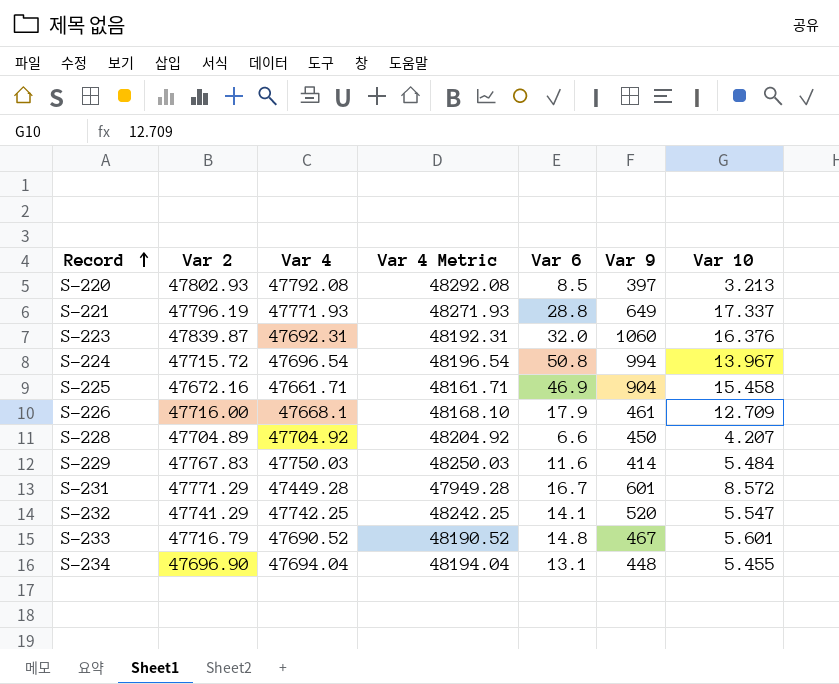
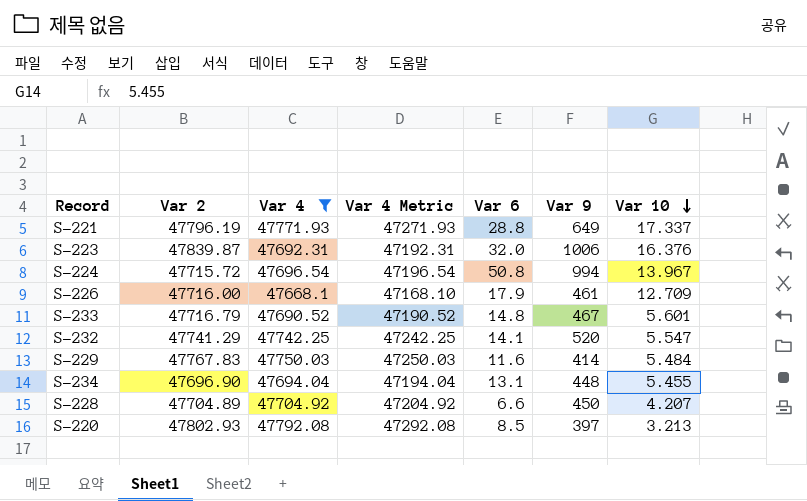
filter: none -> Var 4 >= 47668.1
row order: Record ascending -> Var 10 descending
column Var 4 Metric | formula: [Var 4] + 500 -> [Var 4] - 500
S-223 | Var 9: 1060 -> 1006

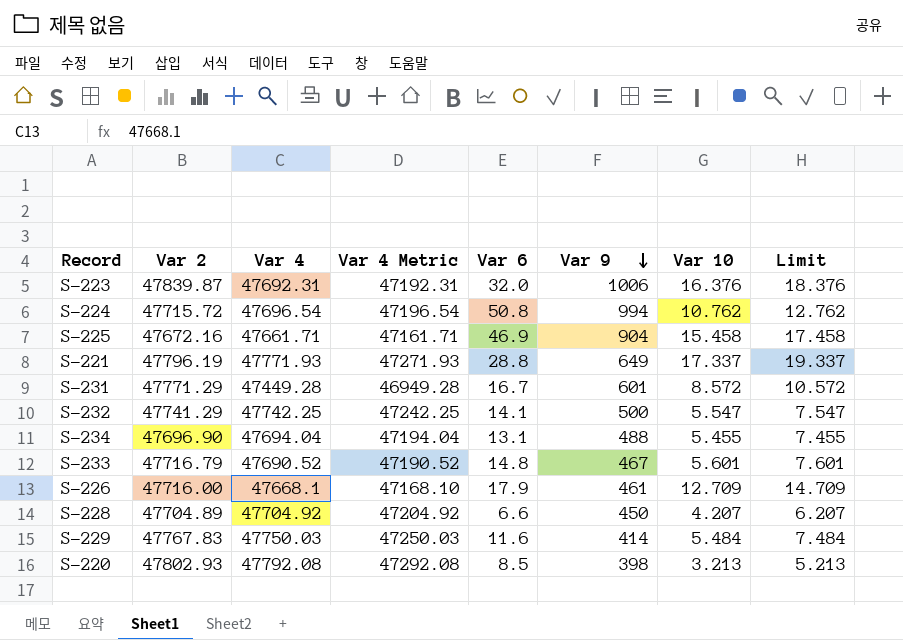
filter: Var 4 >= 47668.1 -> none
row order: Var 10 descending -> Var 9 descending
column Limit | formula: none -> [Var 10] + 2
S-224 | Var 10: 13.967 -> 10.762
S-232 | Var 9: 520 -> 500
S-234 | Var 9: 448 -> 488
S-220 | Var 9: 397 -> 398

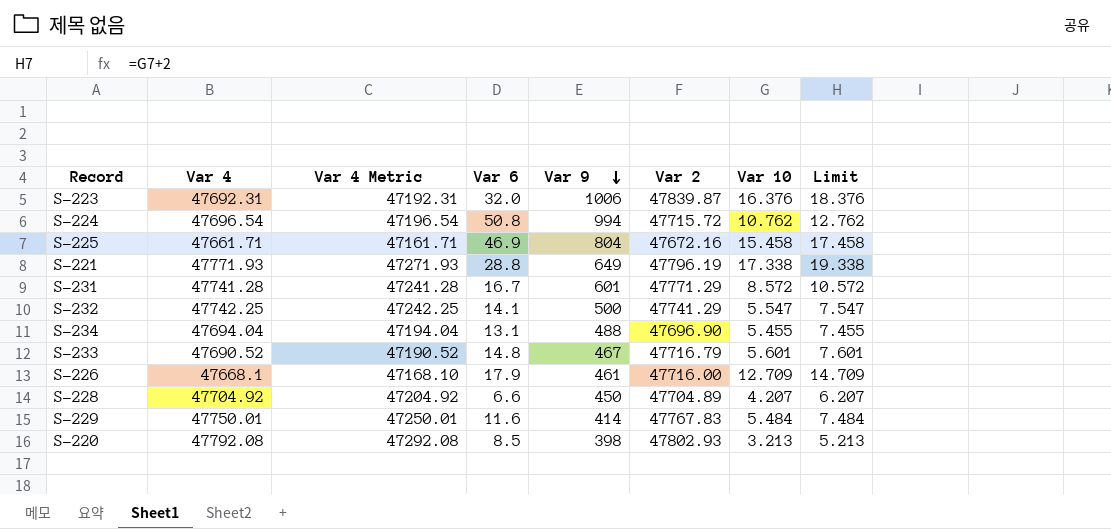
column Var 2 | position: 2 -> 6
S-225 | Var 9: 904 -> 804
S-221 | Var 10: 17.337 -> 17.338
S-221 | Limit: 19.337 -> 19.338
S-231 | Var 4: 47449.28 -> 47741.28
S-231 | Var 4 Metric: 46949.28 -> 47241.28
S-229 | Var 4: 47750.03 -> 47750.01
S-229 | Var 4 Metric: 47250.03 -> 47250.01

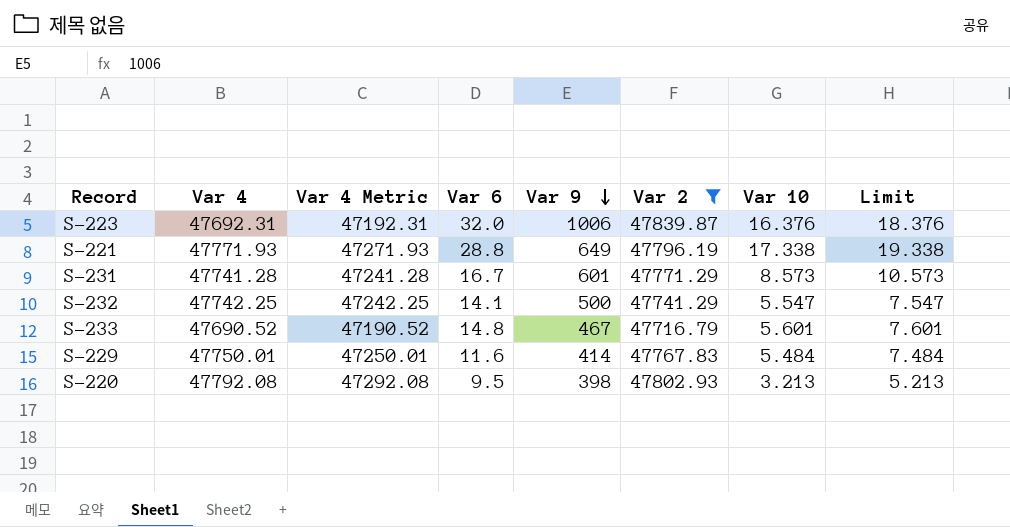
filter: none -> Var 2 >= 47716.79
S-231 | Var 10: 8.572 -> 8.573
S-231 | Limit: 10.572 -> 10.573
S-220 | Var 6: 8.5 -> 9.5

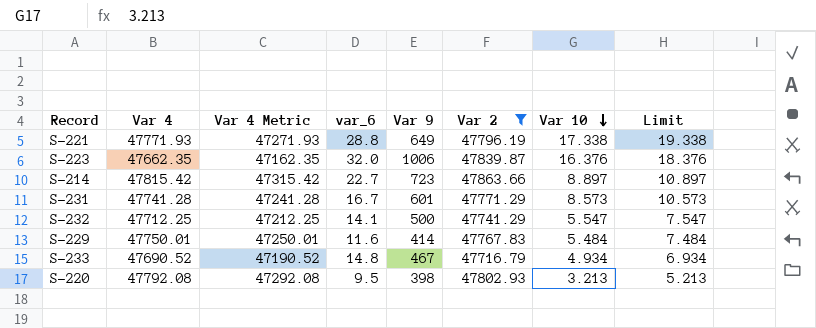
row order: Var 9 descending -> Var 10 descending
column name: Var 6 -> var_6
S-223 | Var 4: 47692.31 -> 47662.35
S-223 | Var 4 Metric: 47192.31 -> 47162.35
row S-214: none -> 47815.42 | 47315.42 | 22.7 | 723 | 47863.66 | 8.897 | 10.897
S-232 | Var 4: 47742.25 -> 47712.25
S-232 | Var 4 Metric: 47242.25 -> 47212.25
S-233 | Var 10: 5.601 -> 4.934
S-233 | Limit: 7.601 -> 6.934

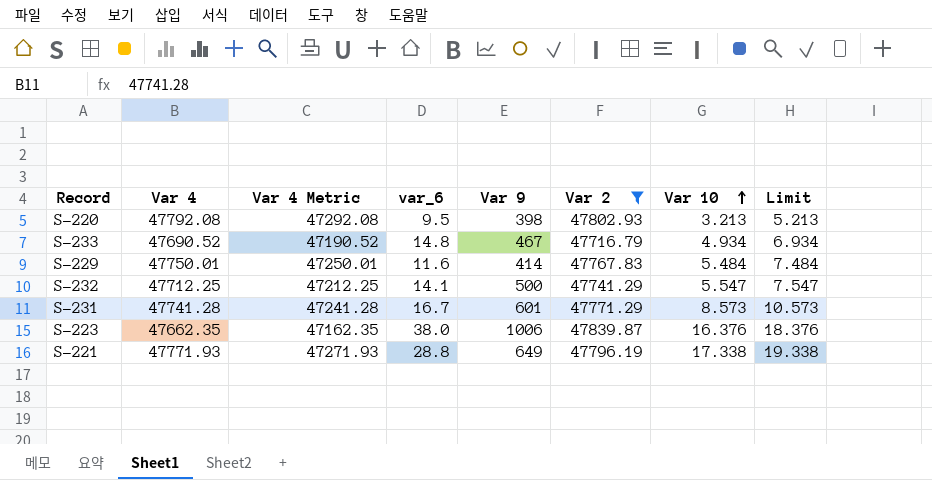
row order: Var 10 descending -> Var 10 ascending
row S-214: 47815.42 | 47315.42 | 22.7 | 723 | 47863.66 | 8.897 | 10.897 -> none
S-223 | var_6: 32.0 -> 38.0

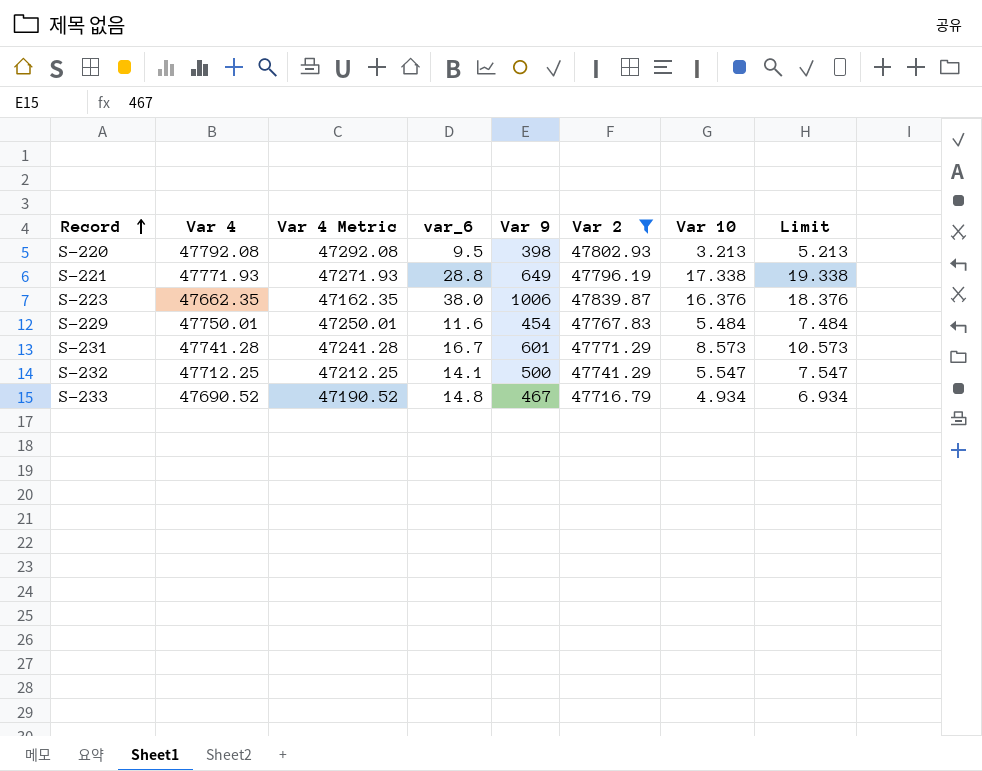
row order: Var 10 ascending -> Record ascending
S-229 | Var 9: 414 -> 454

